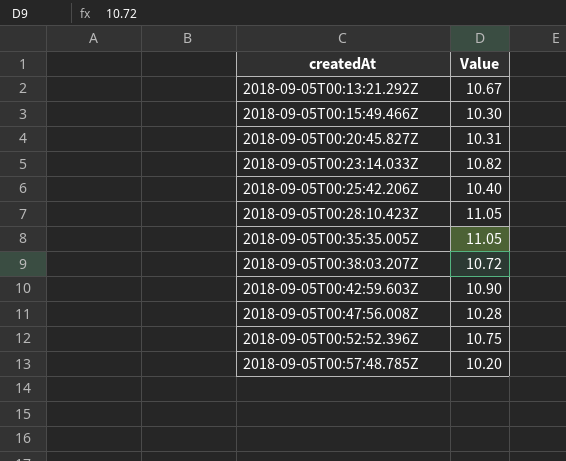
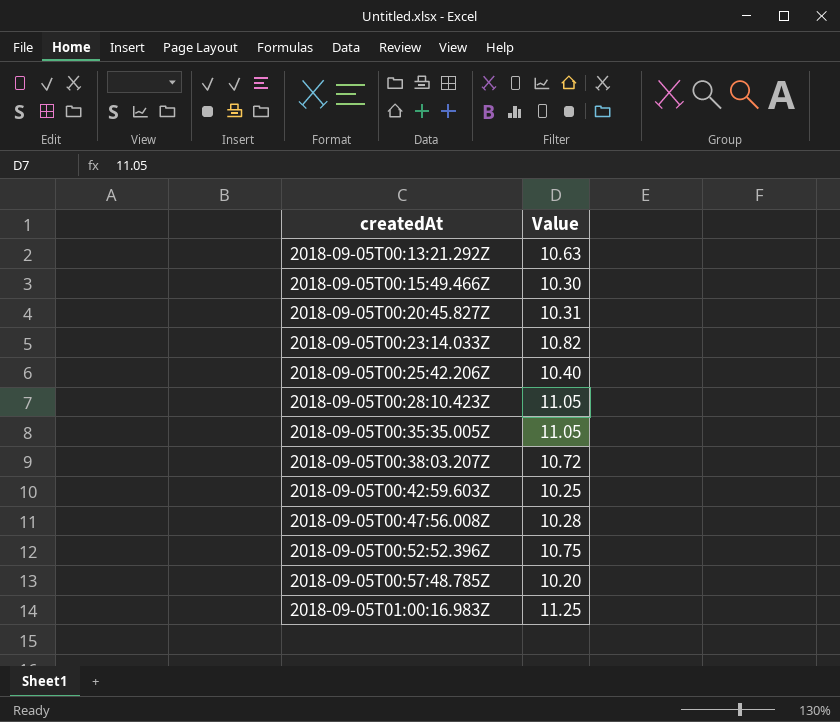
2018-09-05T00:13:21.292Z | Value: 10.67 -> 10.63
2018-09-05T00:42:59.603Z | Value: 10.90 -> 10.25
row 2018-09-05T01:00:16.983Z: none -> 11.25

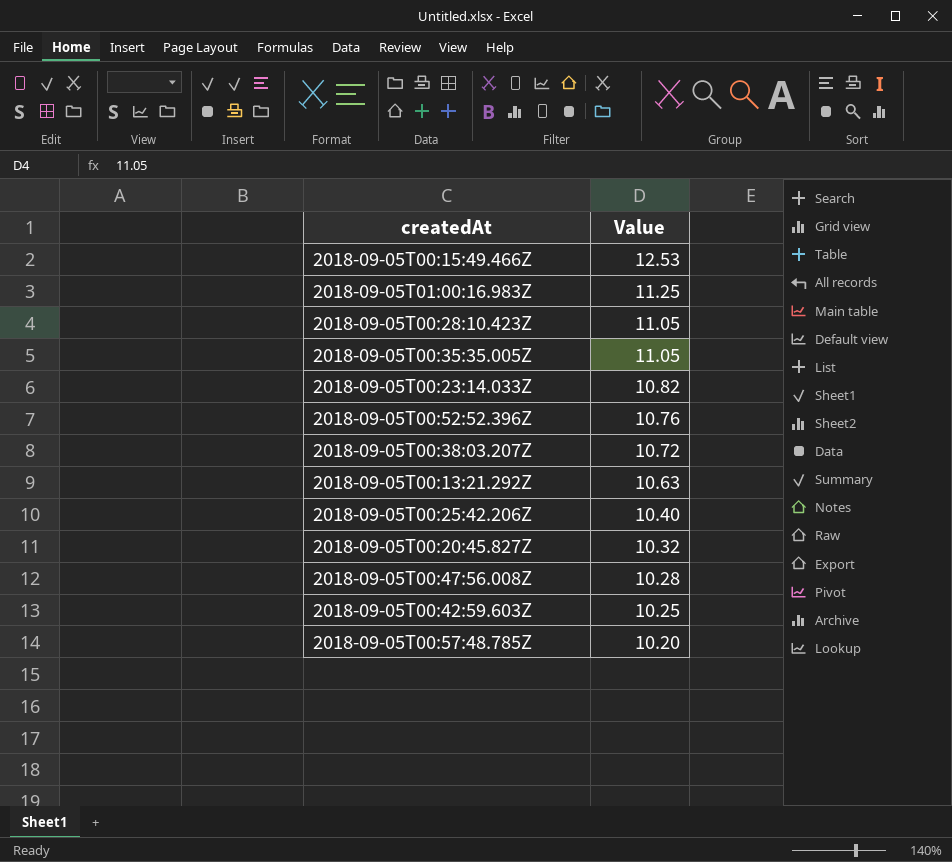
row order: createdAt ascending -> Value descending
2018-09-05T00:15:49.466Z | Value: 10.30 -> 12.53
2018-09-05T00:52:52.396Z | Value: 10.75 -> 10.76
2018-09-05T00:20:45.827Z | Value: 10.31 -> 10.32

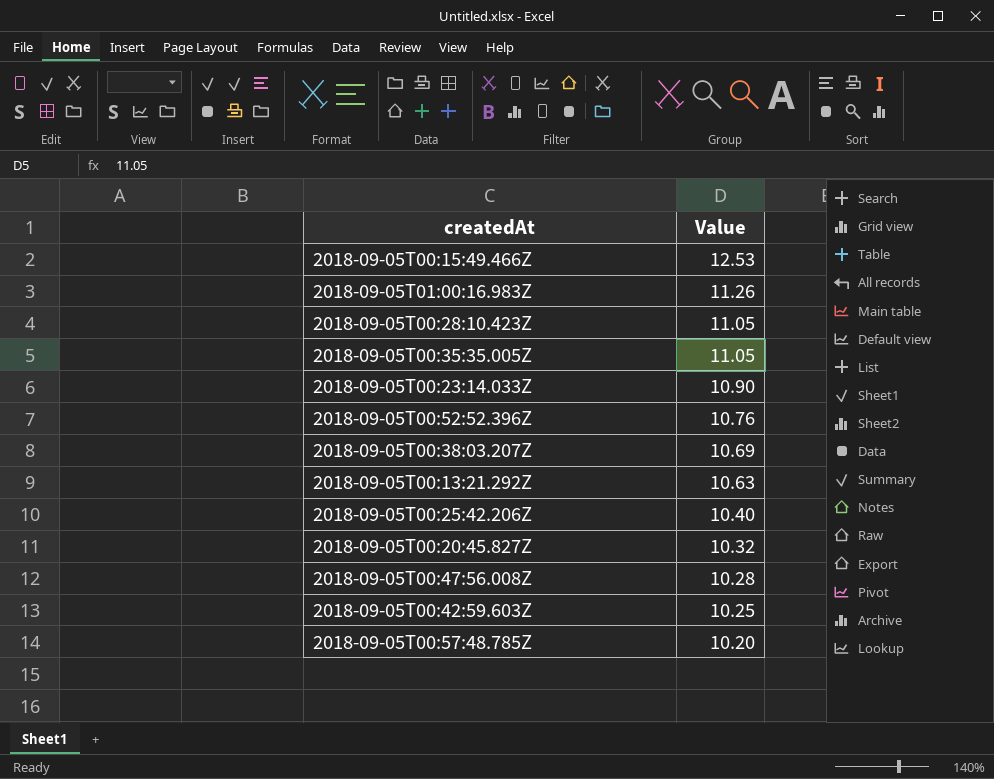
2018-09-05T01:00:16.983Z | Value: 11.25 -> 11.26
2018-09-05T00:23:14.033Z | Value: 10.82 -> 10.90
2018-09-05T00:38:03.207Z | Value: 10.72 -> 10.69

